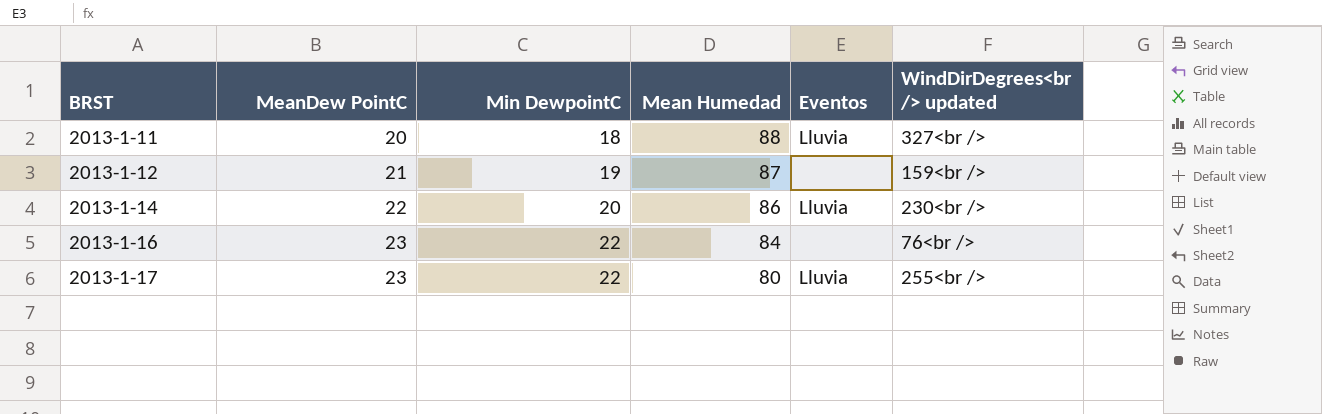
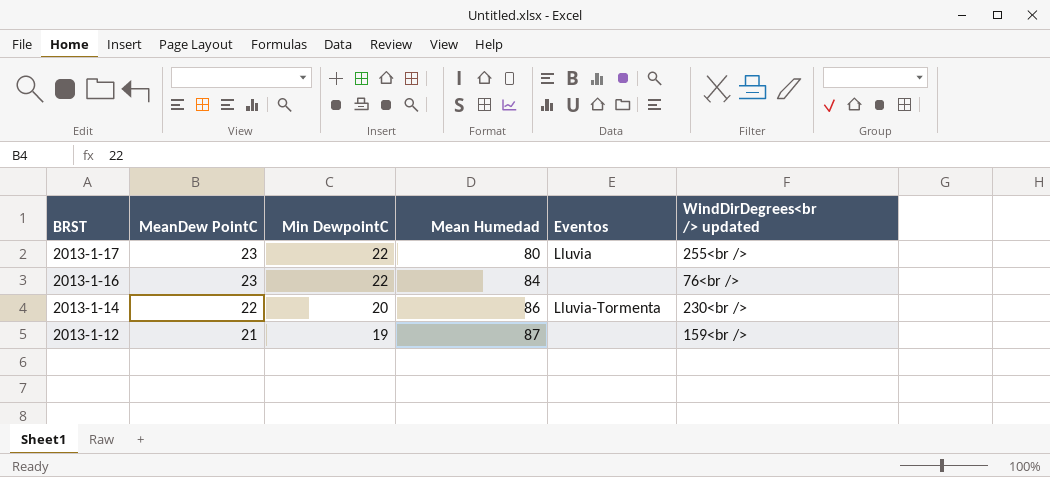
row order: BRST ascending -> BRST descending
row 2013-1-11: 20 | 18 | 88 | Lluvia | 327<br /> -> none
2013-1-14 | Eventos: Lluvia -> Lluvia-Tormenta

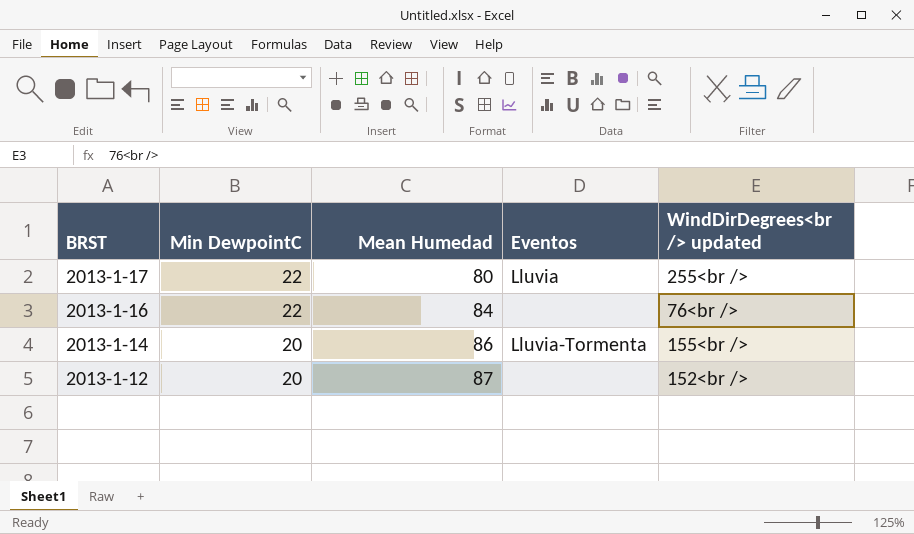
column MeanDew PointC | position: 2 -> none
2013-1-14 | WindDirDegrees<br /> updated: 230<br /> -> 155<br />
2013-1-12 | Min DewpointC: 19 -> 20
2013-1-12 | WindDirDegrees<br /> updated: 159<br /> -> 152<br />

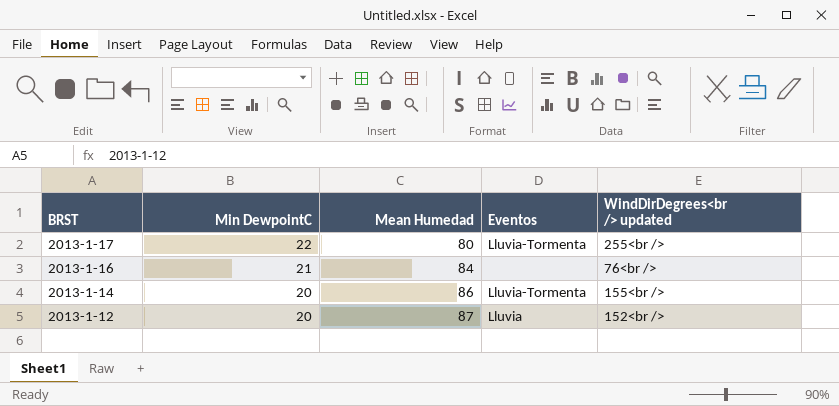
2013-1-17 | Eventos: Lluvia -> Lluvia-Tormenta
2013-1-16 | Min DewpointC: 22 -> 21
2013-1-12 | Eventos: none -> Lluvia

